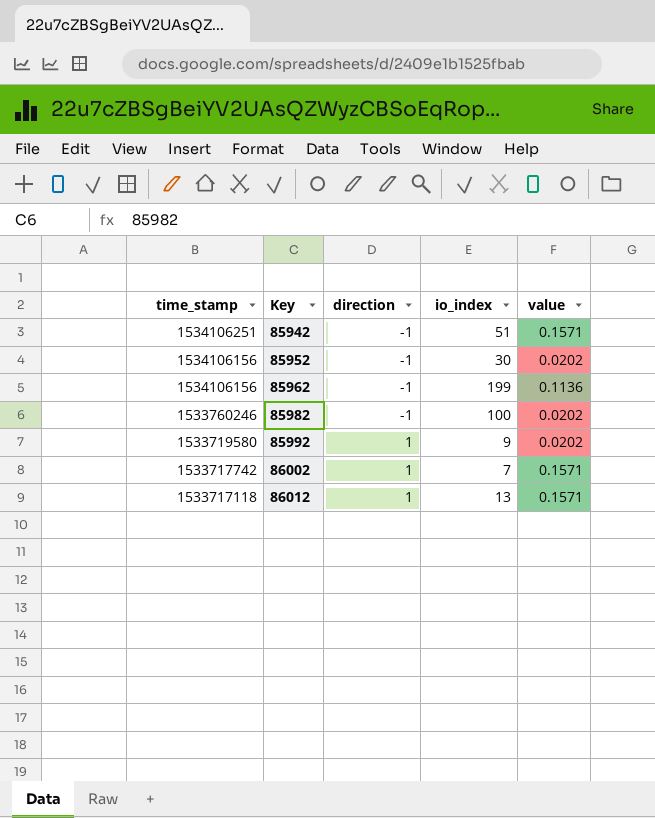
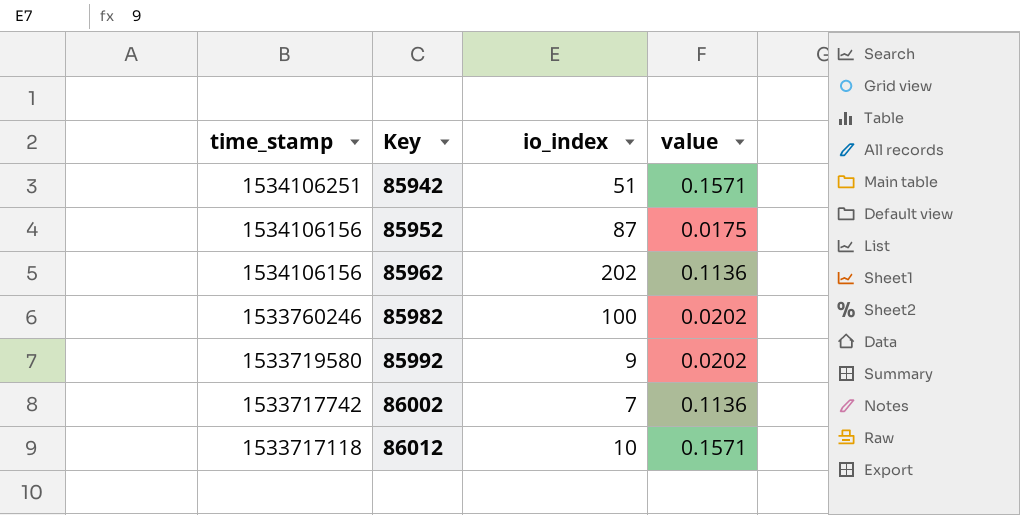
column direction | position: 3 -> none
85952 | io_index: 30 -> 87
85952 | value: 0.0202 -> 0.0175
85962 | io_index: 199 -> 202
86002 | value: 0.1571 -> 0.1136
86012 | io_index: 13 -> 10

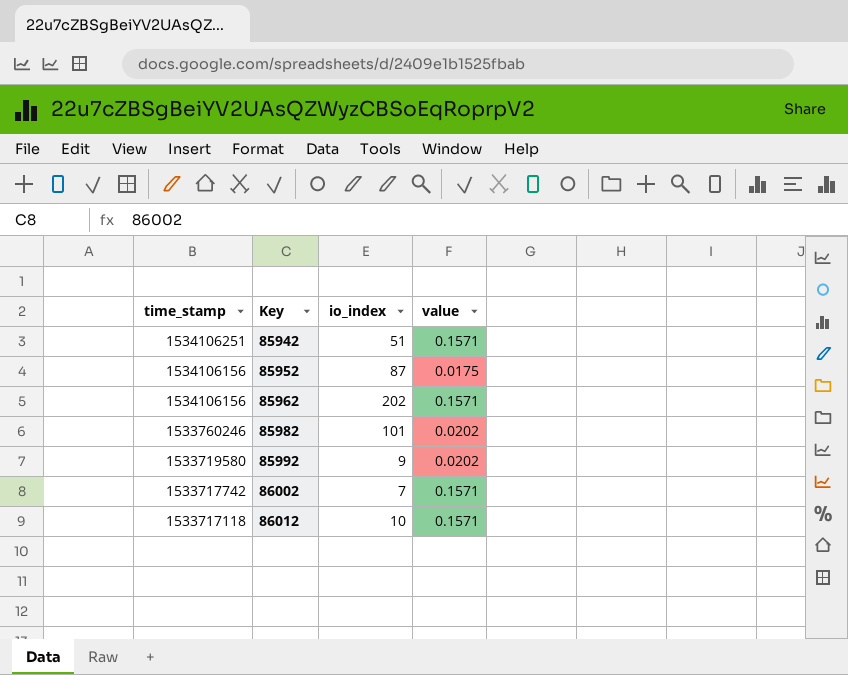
85962 | value: 0.1136 -> 0.1571
85982 | io_index: 100 -> 101
86002 | value: 0.1136 -> 0.1571

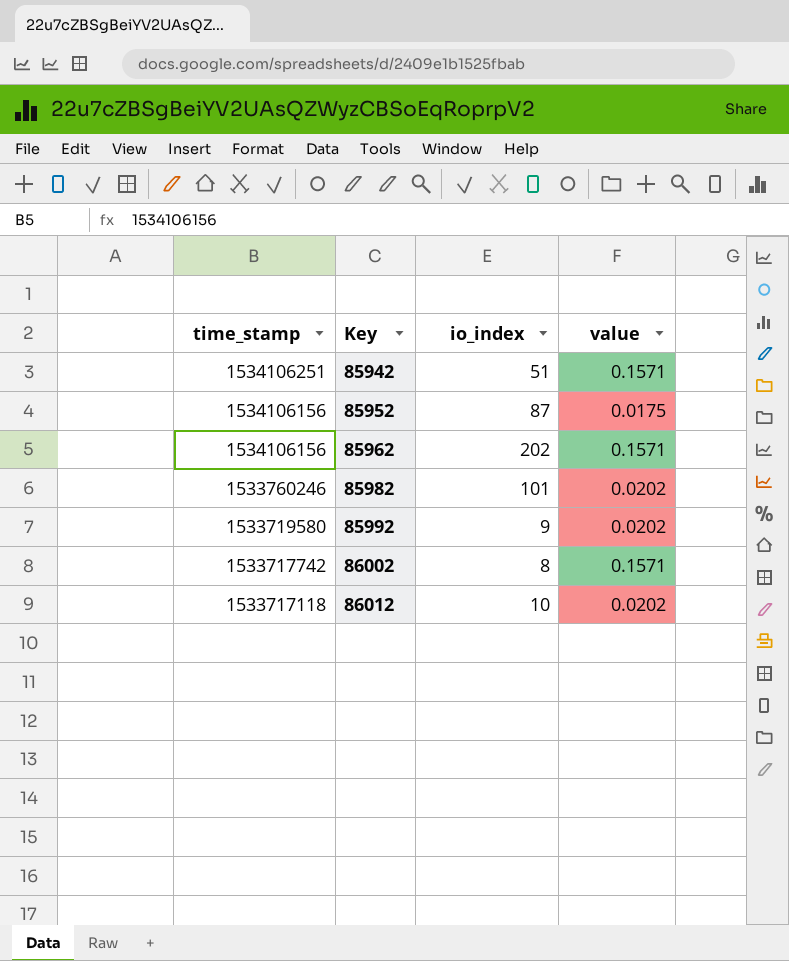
86002 | io_index: 7 -> 8
86012 | value: 0.1571 -> 0.0202

